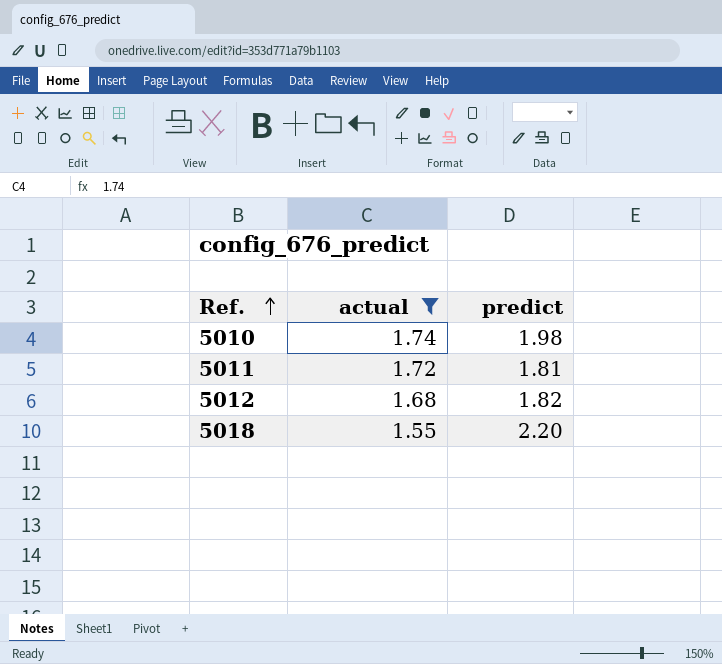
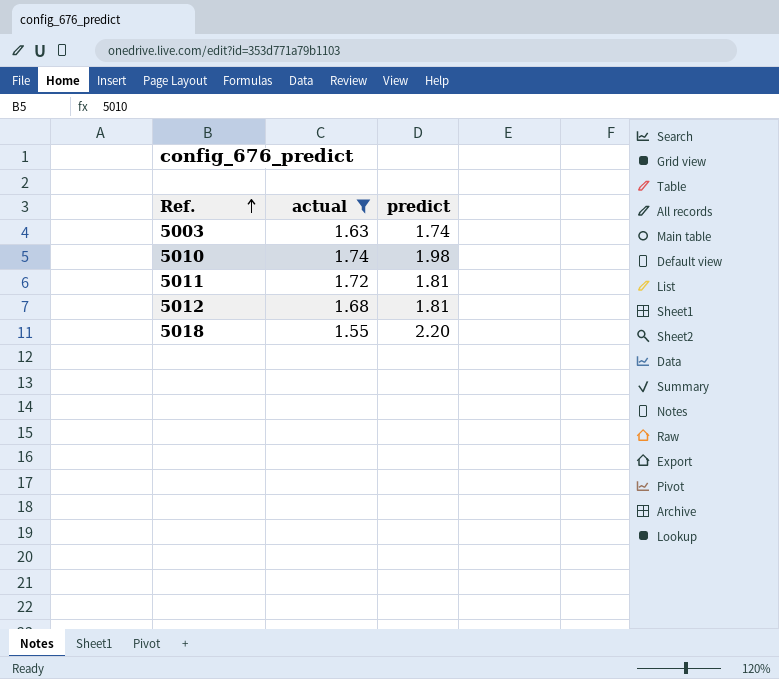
row 5003: none -> 1.63 | 1.74
5012 | predict: 1.82 -> 1.81

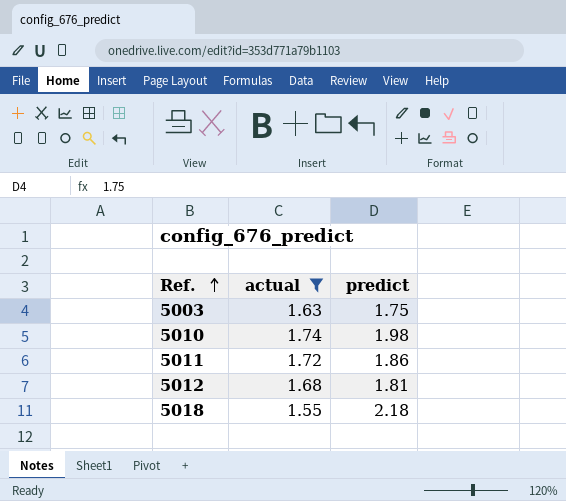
5003 | predict: 1.74 -> 1.75
5011 | predict: 1.81 -> 1.86
5018 | predict: 2.20 -> 2.18

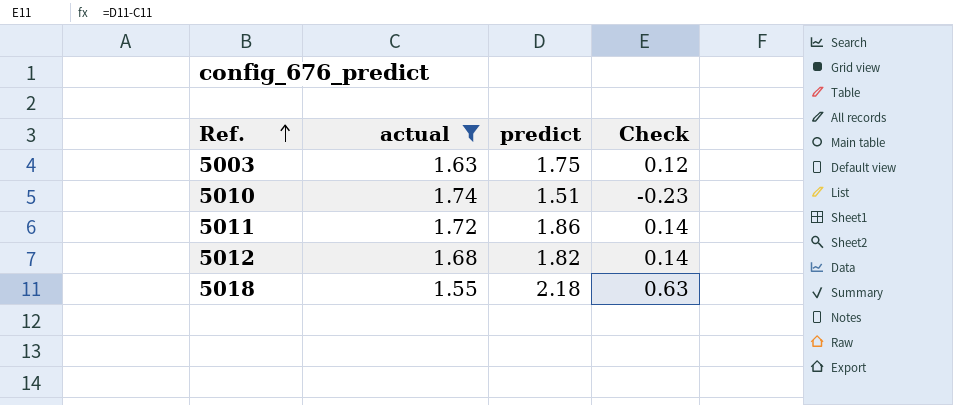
column Check | formula: none -> [predict] - [actual]
5010 | predict: 1.98 -> 1.51
5012 | predict: 1.81 -> 1.82

